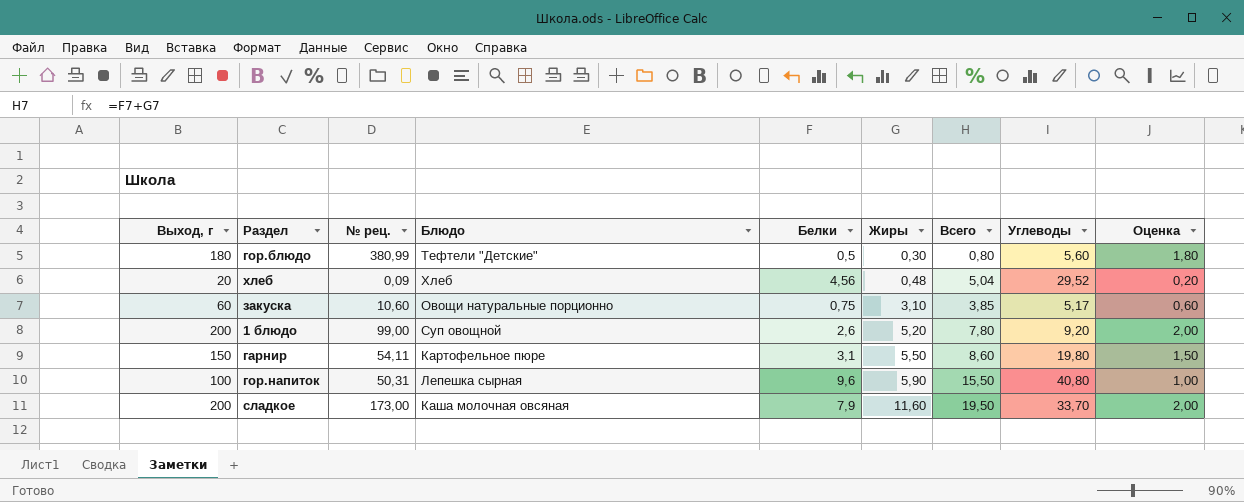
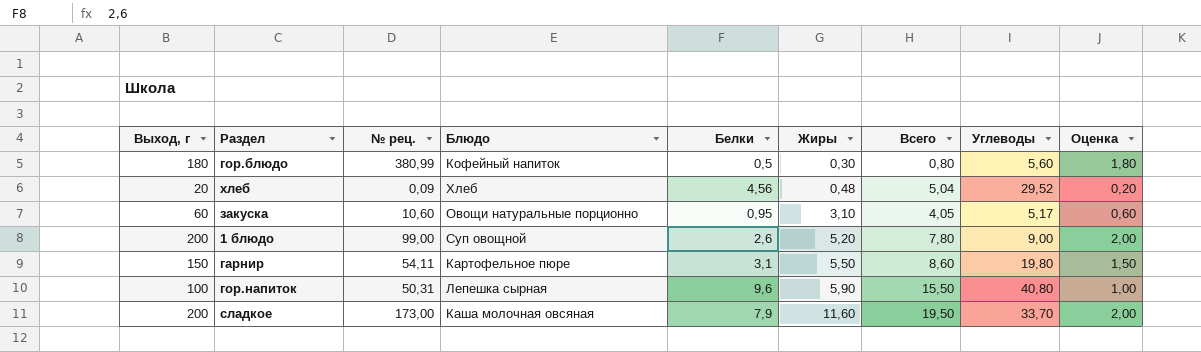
гор.блюдо | Блюдо: Тефтели "Детские" -> Кофейный напиток
закуска | Белки: 0,75 -> 0,95
закуска | Всего: 3,85 -> 4,05
1 блюдо | Углеводы: 9,20 -> 9,00

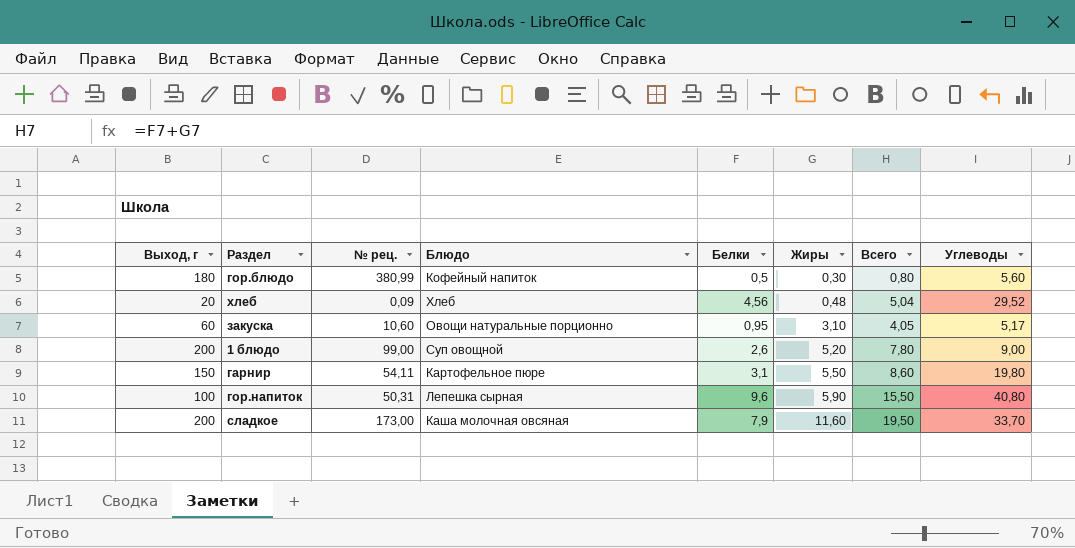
column Оценка | formula: [Выход, г] * 0,01 -> none

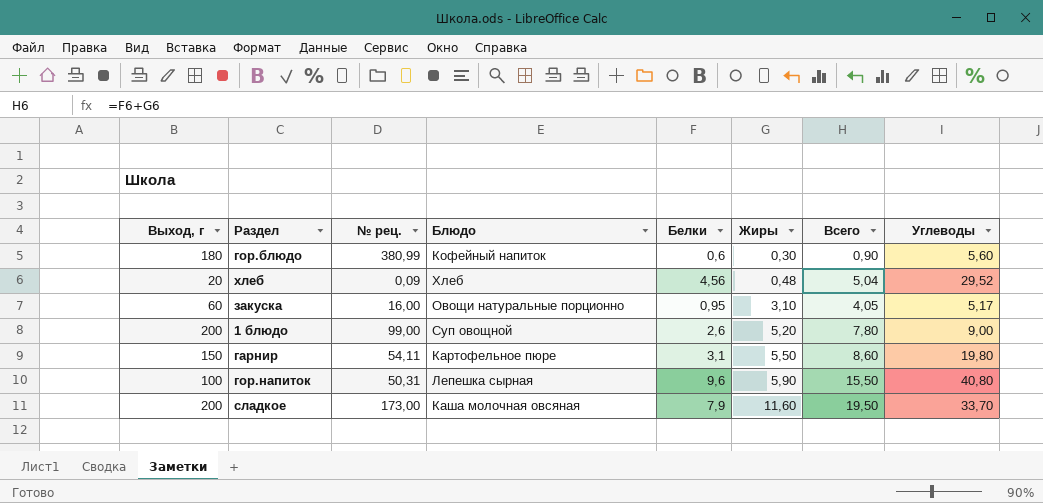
гор.блюдо | Белки: 0,5 -> 0,6
гор.блюдо | Всего: 0,80 -> 0,90
закуска | № рец.: 10,60 -> 16,00

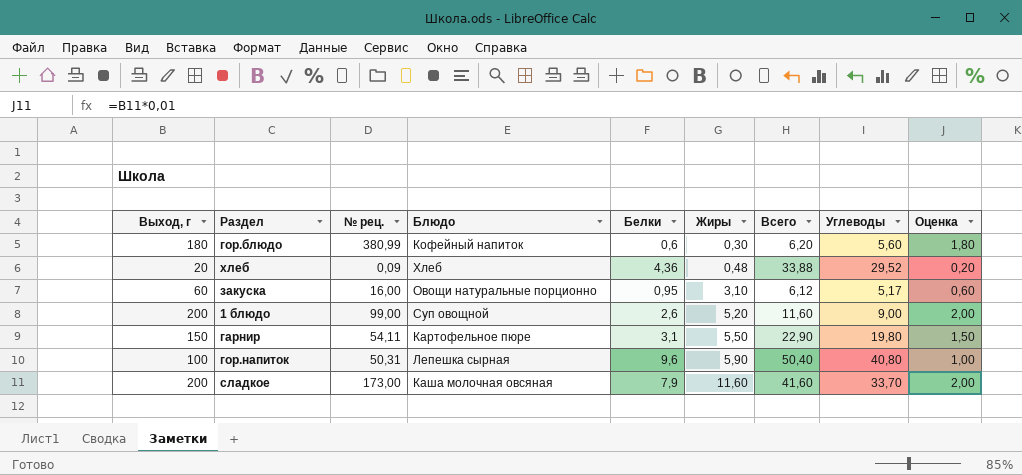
column Всего | formula: [Белки] + [Жиры] -> [Белки] + [Углеводы]
column Оценка | formula: none -> [Выход, г] * 0,01
хлеб | Белки: 4,56 -> 4,36

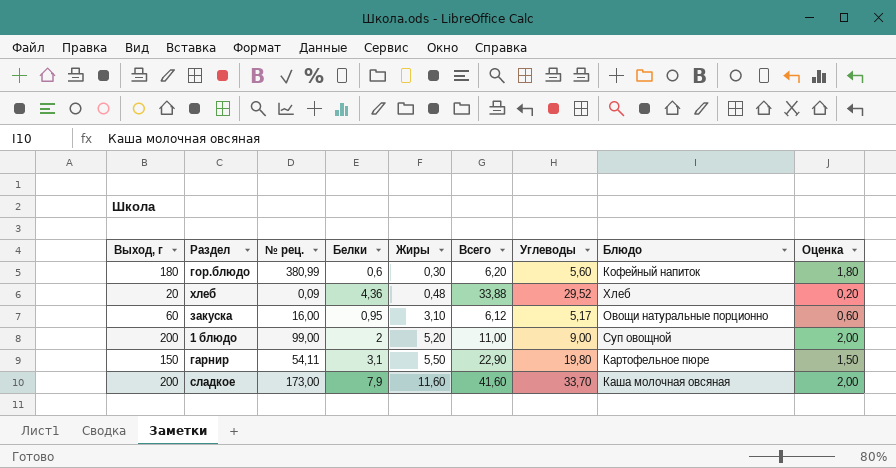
column Блюдо | position: 4 -> 8
row гор.напиток: 100 | 50,31 | Лепешка сырная | 9,6 | 5,90 | 50,40 | 40,80 | 1,00 -> none
1 блюдо | Белки: 2,6 -> 2
1 блюдо | Всего: 11,60 -> 11,00

